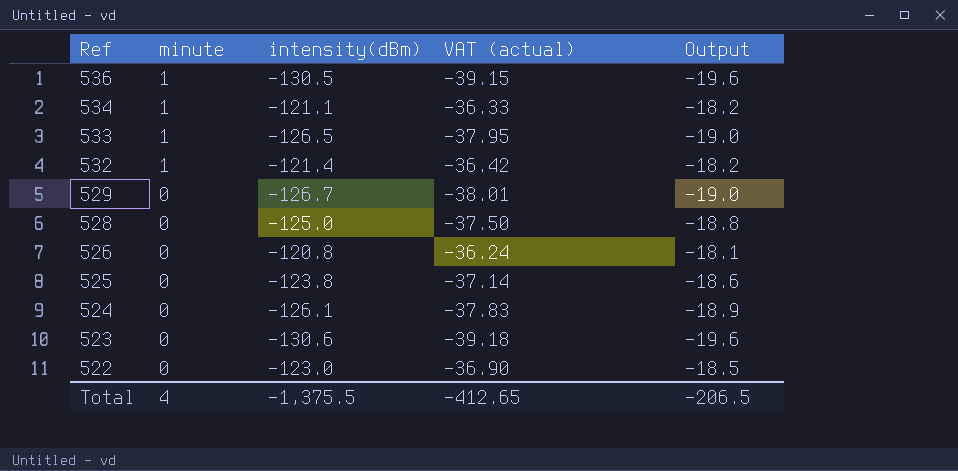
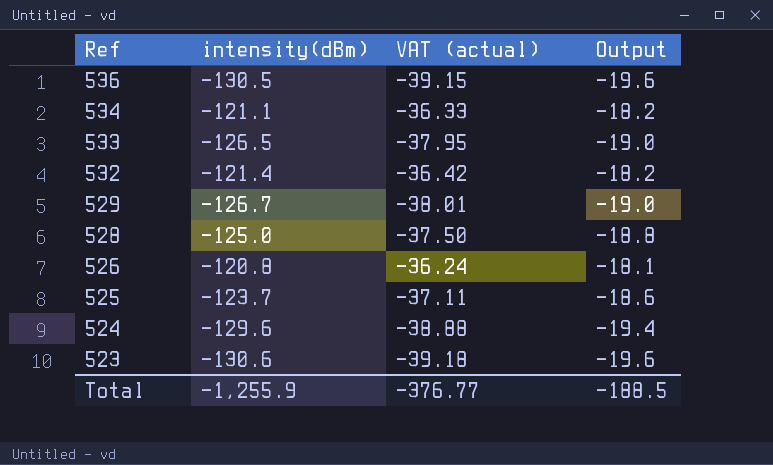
column minute | position: 2 -> none
row 522: 0 | -123.0 | -36.90 | -18.5 -> none
525 | intensity(dBm): -123.8 -> -123.7
525 | VAT (actual): -37.14 -> -37.11
524 | intensity(dBm): -126.1 -> -129.6
524 | VAT (actual): -37.83 -> -38.88
524 | Output: -18.9 -> -19.4
Total | intensity(dBm): -1,375.5 -> -1,255.9
Total | VAT (actual): -412.65 -> -376.77
Total | Output: -206.5 -> -188.5

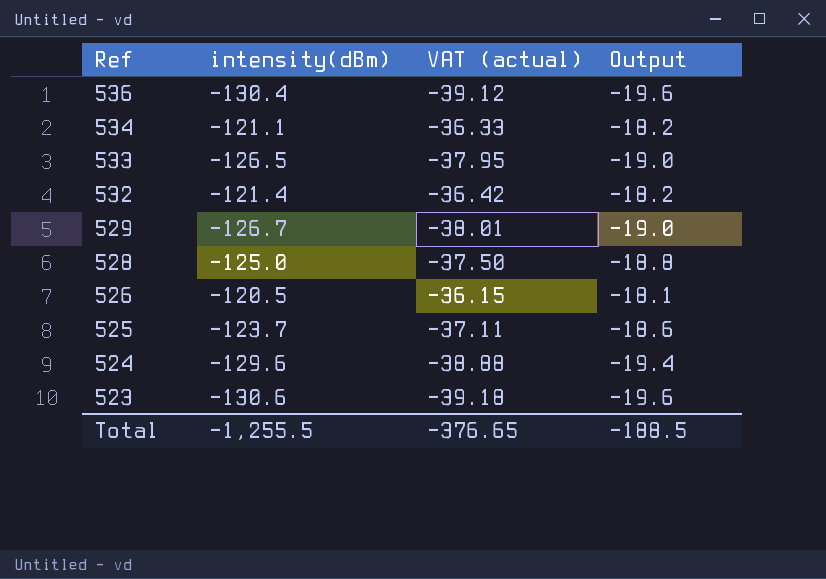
536 | intensity(dBm): -130.5 -> -130.4
536 | VAT (actual): -39.15 -> -39.12
526 | intensity(dBm): -120.8 -> -120.5
526 | VAT (actual): -36.24 -> -36.15
Total | intensity(dBm): -1,255.9 -> -1,255.5
Total | VAT (actual): -376.77 -> -376.65

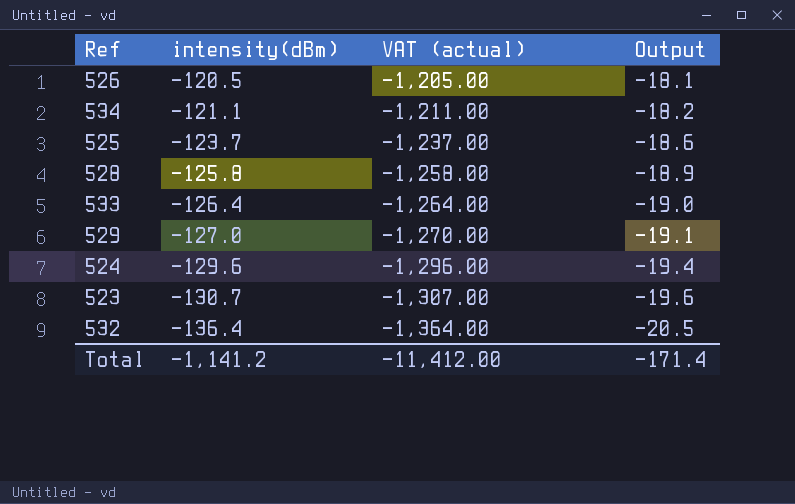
row order: Ref descending -> intensity(dBm) descending
column VAT (actual) | formula: [intensity(dBm)] * 0.3 -> [intensity(dBm)] * 10
row 536: -130.4 | -39.12 | -19.6 -> none
528 | intensity(dBm): -125.0 -> -125.8
528 | Output: -18.8 -> -18.9
533 | intensity(dBm): -126.5 -> -126.4
529 | intensity(dBm): -126.7 -> -127.0
529 | Output: -19.0 -> -19.1
523 | intensity(dBm): -130.6 -> -130.7
532 | intensity(dBm): -121.4 -> -136.4
532 | Output: -18.2 -> -20.5
Total | intensity(dBm): -1,255.5 -> -1,141.2
Total | VAT (actual): -376.65 -> -11,412.00
Total | Output: -188.5 -> -171.4

